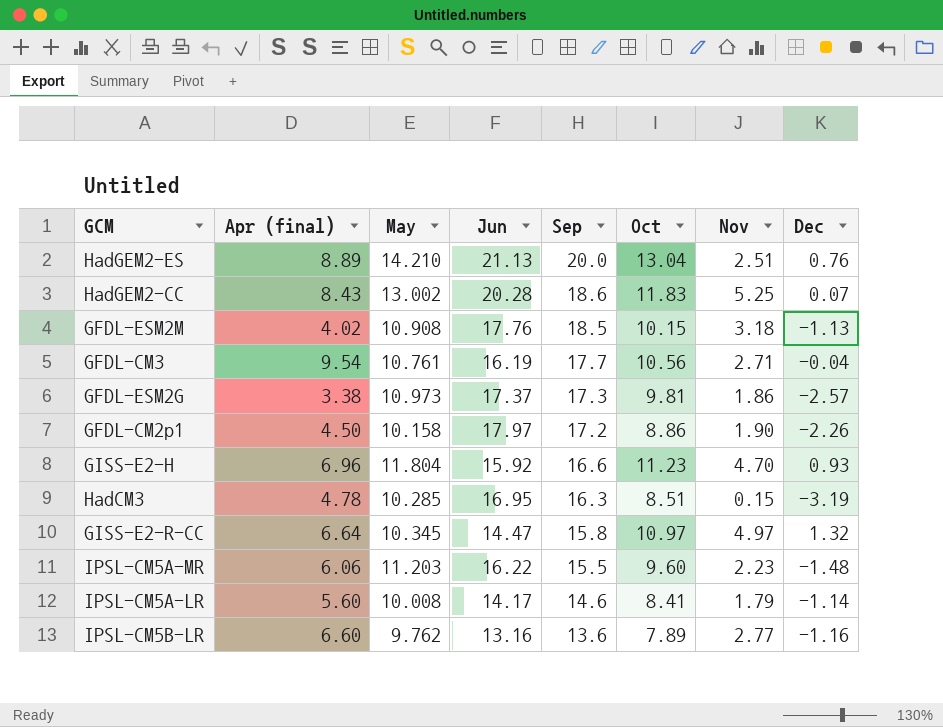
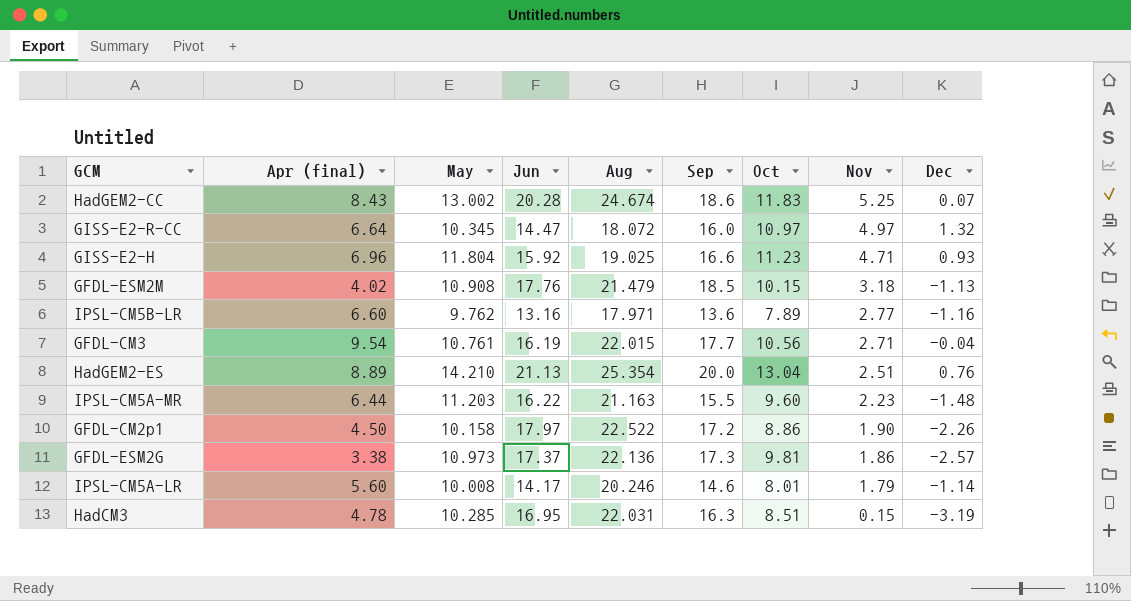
row order: Sep descending -> Nov descending
column Aug | position: none -> 5
GISS-E2-R-CC | Sep: 15.8 -> 16.0
GISS-E2-H | Nov: 4.70 -> 4.71
IPSL-CM5A-MR | Apr (final): 6.06 -> 6.44
IPSL-CM5A-LR | Oct: 8.41 -> 8.01

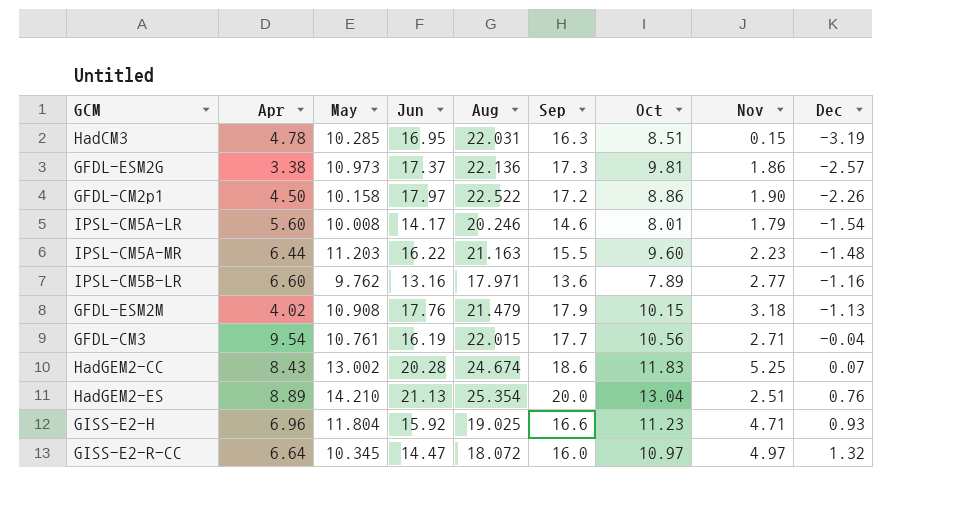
row order: Nov descending -> Dec ascending
column name: Apr (final) -> Apr
IPSL-CM5A-LR | Dec: -1.14 -> -1.54
GFDL-ESM2M | Sep: 18.5 -> 17.9

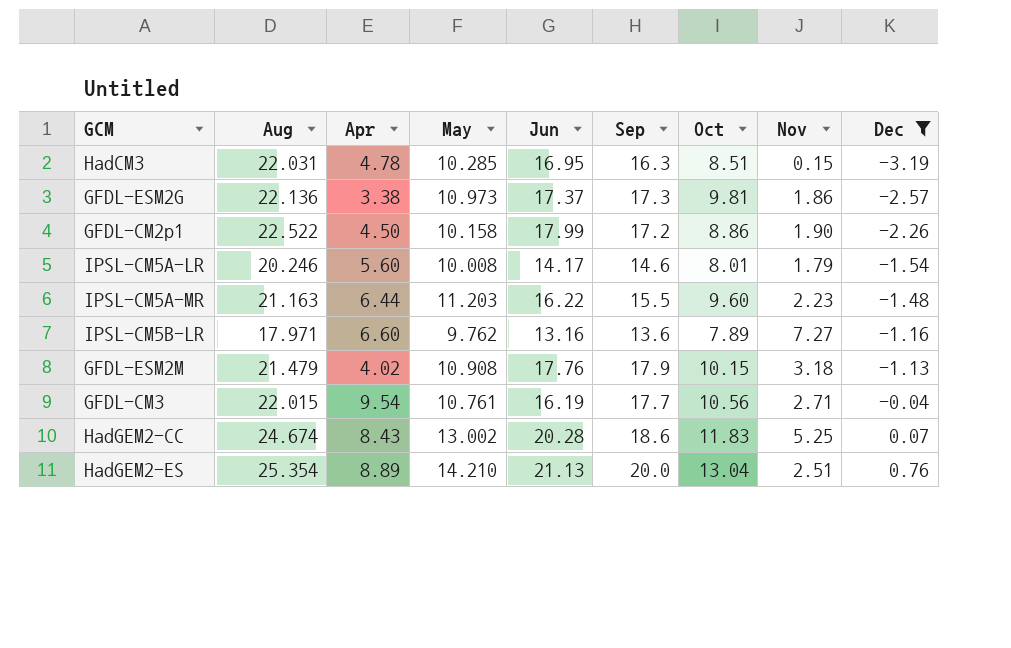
filter: none -> Dec <= 0.76
column Aug | position: 5 -> 2
GFDL-CM2p1 | Jun: 17.97 -> 17.99
IPSL-CM5B-LR | Nov: 2.77 -> 7.27

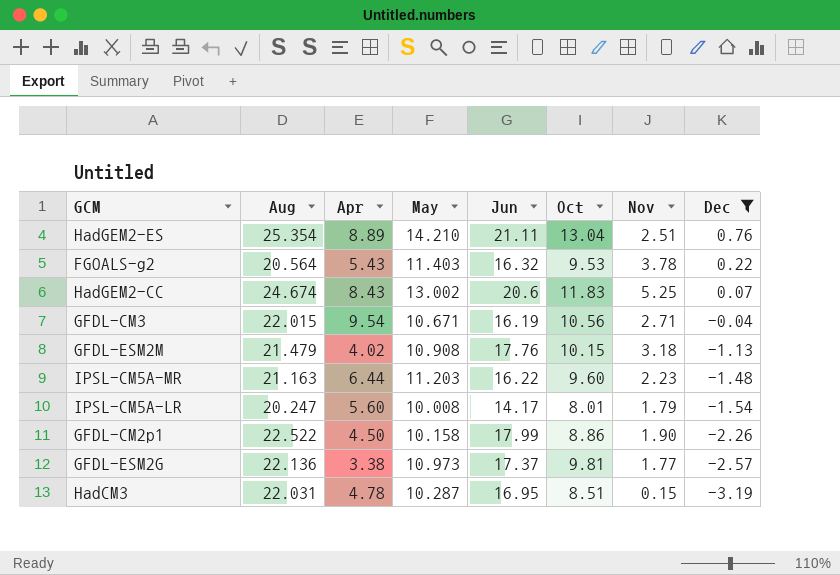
row order: Dec ascending -> Dec descending
column Sep | position: 6 -> none
row IPSL-CM5B-LR: 17.971 | 6.60 | 9.762 | 13.16 | 13.6 | 7.89 | 7.27 | -1.16 -> none
HadGEM2-ES | Jun: 21.13 -> 21.11
row FGOALS-g2: none -> 20.564 | 5.43 | 11.403 | 16.32 | 9.53 | 3.78 | 0.22
HadGEM2-CC | Jun: 20.28 -> 20.6
GFDL-CM3 | May: 10.761 -> 10.671
IPSL-CM5A-LR | Aug: 20.246 -> 20.247
GFDL-ESM2G | Nov: 1.86 -> 1.77
HadCM3 | May: 10.285 -> 10.287

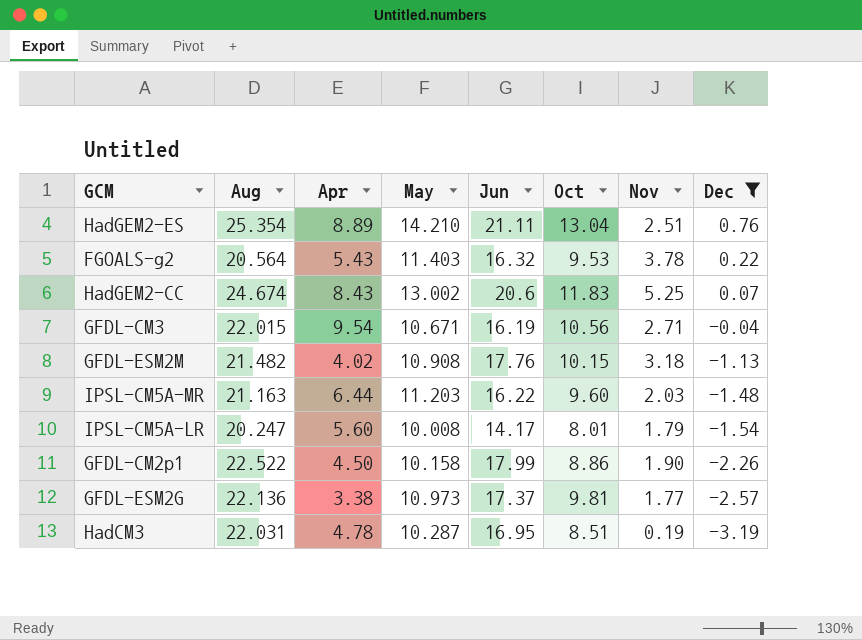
GFDL-ESM2M | Aug: 21.479 -> 21.482
IPSL-CM5A-MR | Nov: 2.23 -> 2.03
HadCM3 | Nov: 0.15 -> 0.19

